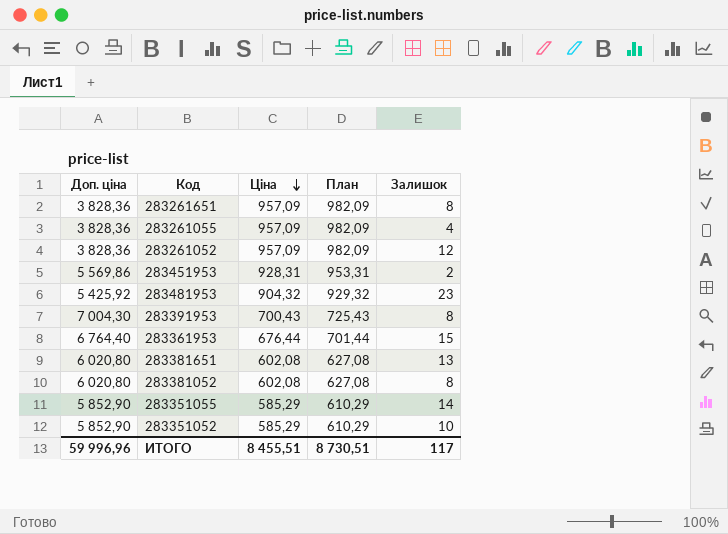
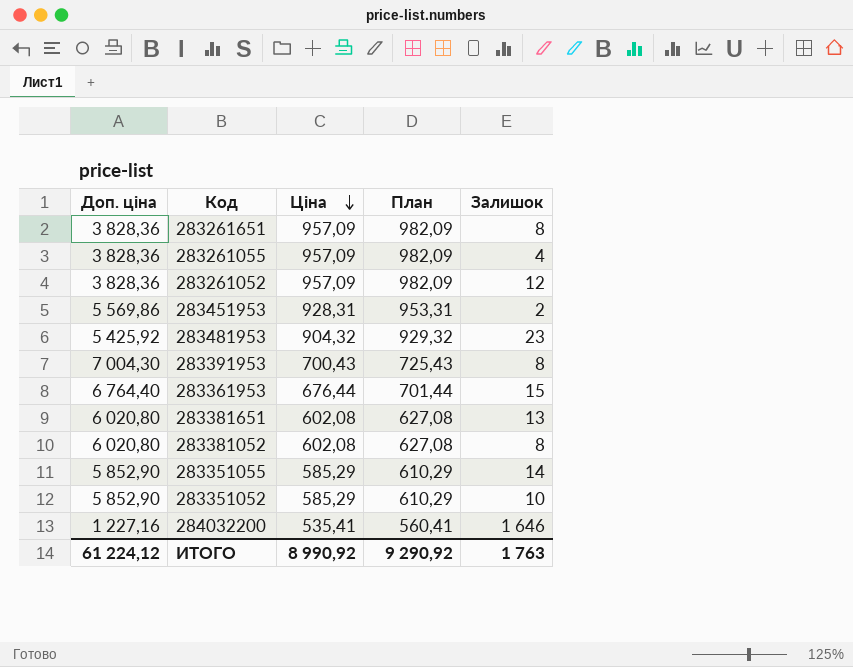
row 284032200: none -> 1 227,16 | 535,41 | 560,41 | 1 646
ИТОГО | Доп. ціна: 59 996,96 -> 61 224,12
ИТОГО | Ціна: 8 455,51 -> 8 990,92
ИТОГО | План: 8 730,51 -> 9 290,92
ИТОГО | Залишок: 117 -> 1 763

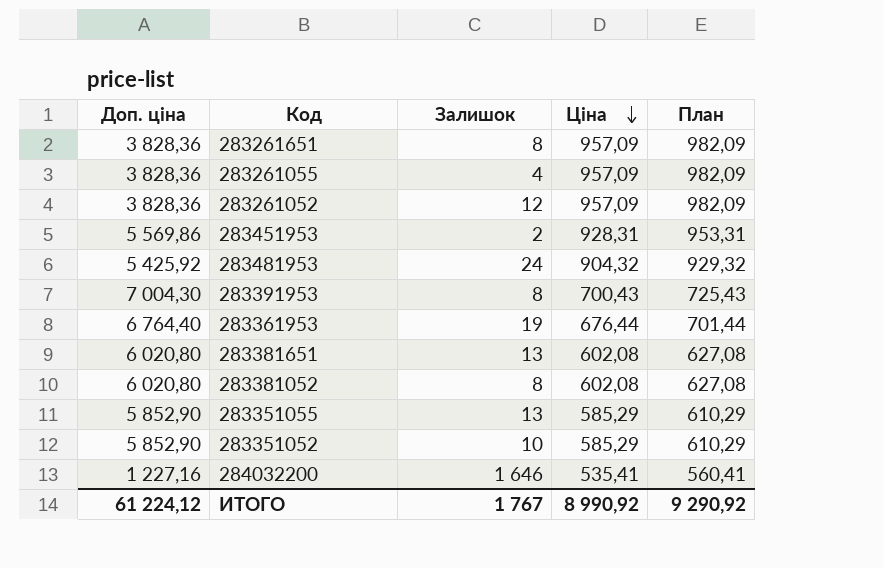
column Залишок | position: 5 -> 3
283481953 | Залишок: 23 -> 24
283361953 | Залишок: 15 -> 19
283351055 | Залишок: 14 -> 13
ИТОГО | Залишок: 1 763 -> 1 767

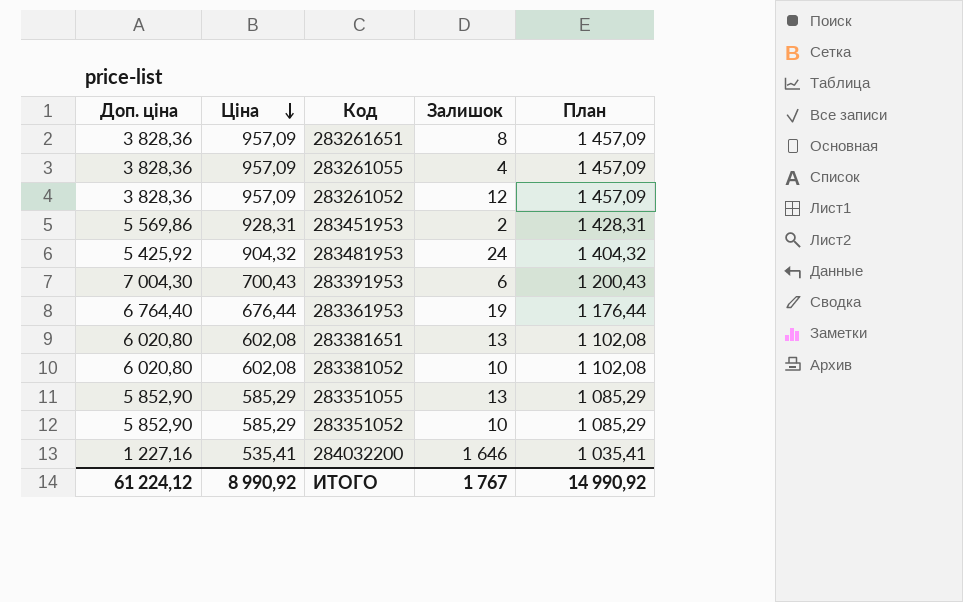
column Ціна | position: 4 -> 2
column План | formula: [Ціна] + 25 -> [Ціна] + 500
283391953 | Залишок: 8 -> 6
283381052 | Залишок: 8 -> 10
ИТОГО | План: 9 290,92 -> 14 990,92

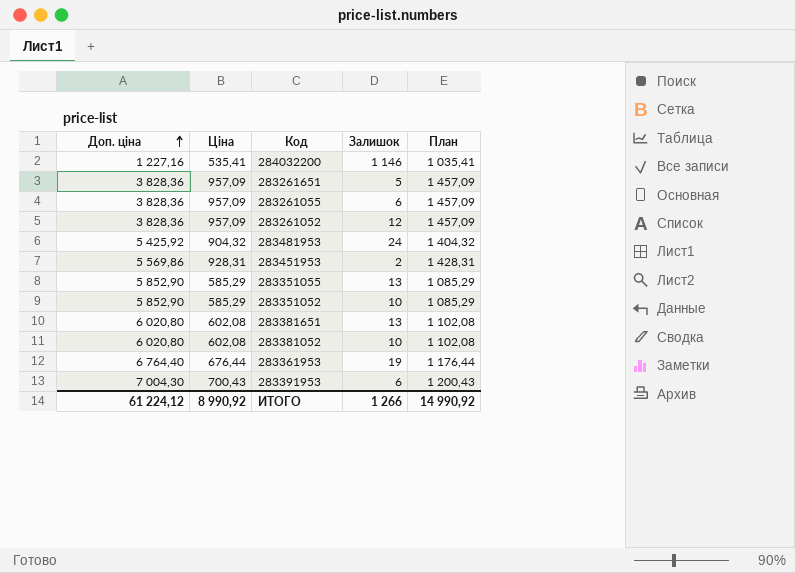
row order: Ціна descending -> Доп. ціна ascending
284032200 | Залишок: 1 646 -> 1 146
283261651 | Залишок: 8 -> 5
283261055 | Залишок: 4 -> 6
ИТОГО | Залишок: 1 767 -> 1 266

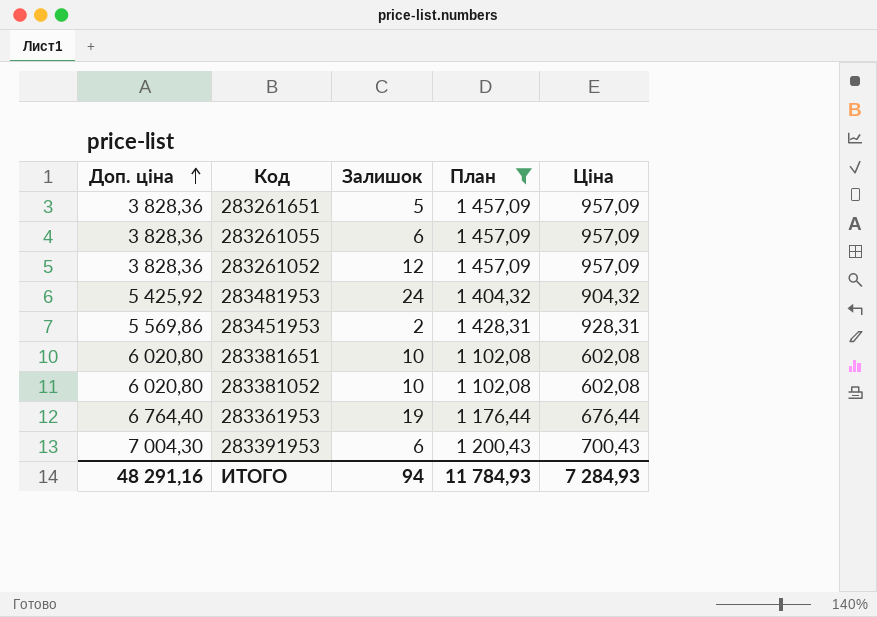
filter: none -> План >= 1 102,08
column Ціна | position: 2 -> 5
283381651 | Залишок: 13 -> 10
ИТОГО | Доп. ціна: 61 224,12 -> 48 291,16
ИТОГО | Залишок: 1 266 -> 94
ИТОГО | План: 14 990,92 -> 11 784,93
ИТОГО | Ціна: 8 990,92 -> 7 284,93

